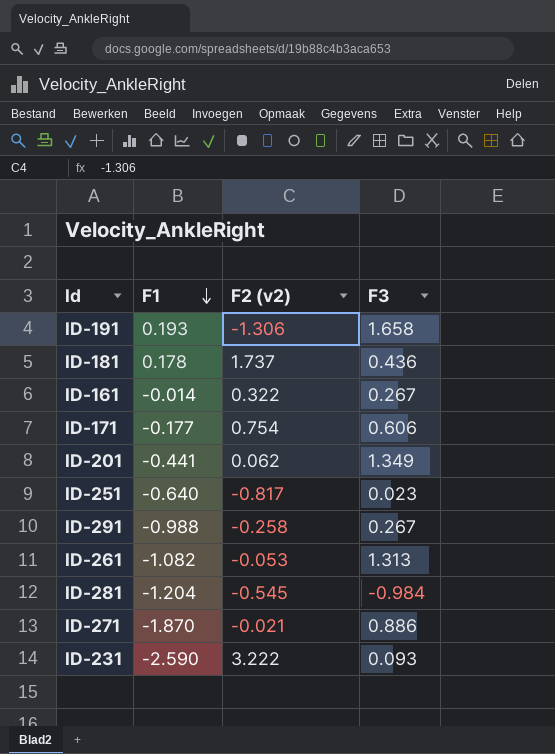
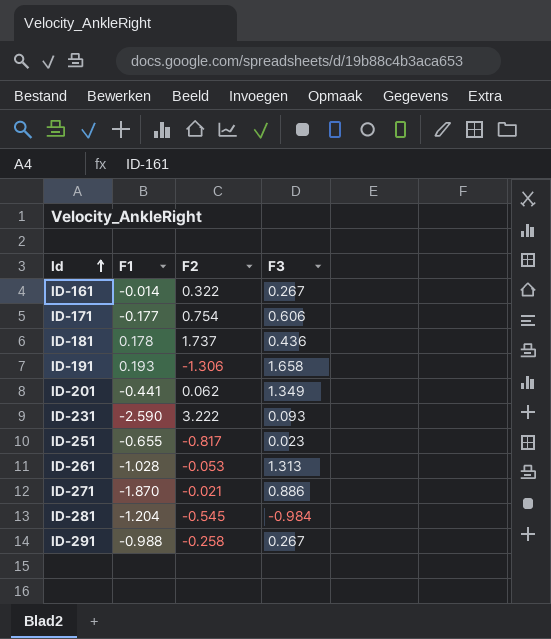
row order: F1 descending -> Id ascending
column name: F2 (v2) -> F2
ID-251 | F1: -0.640 -> -0.655
ID-261 | F1: -1.082 -> -1.028

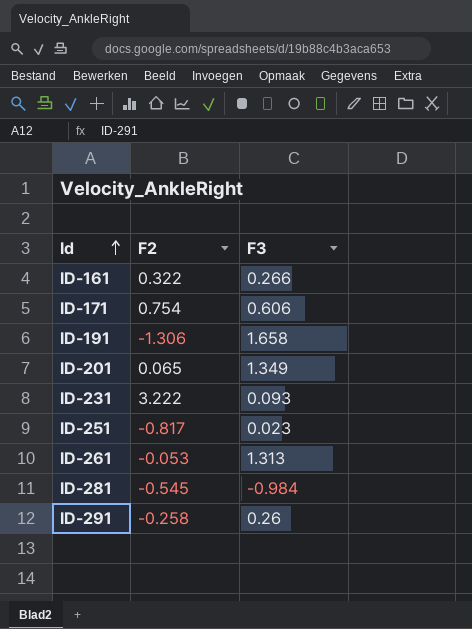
column F1 | position: 2 -> none
row ID-181: 0.178 | 1.737 | 0.436 -> none
row ID-271: -1.870 | -0.021 | 0.886 -> none
ID-161 | F3: 0.267 -> 0.266
ID-201 | F2: 0.062 -> 0.065
ID-291 | F3: 0.267 -> 0.26

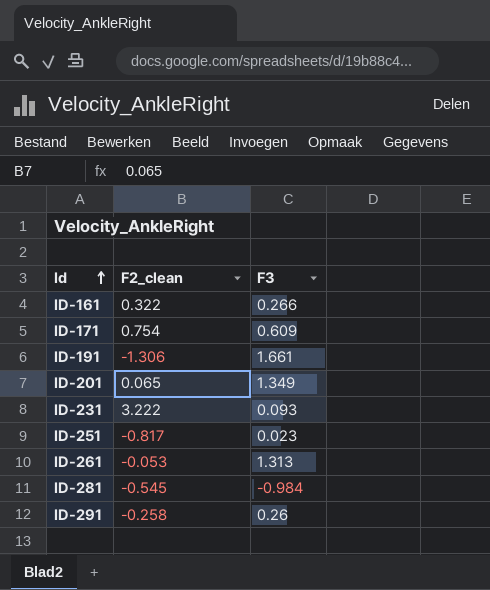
column name: F2 -> F2_clean
ID-171 | F3: 0.606 -> 0.609
ID-191 | F3: 1.658 -> 1.661

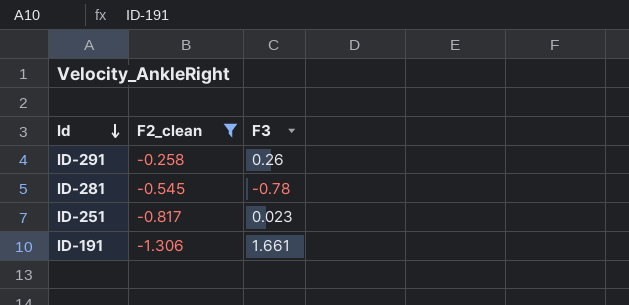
filter: none -> F2_clean <= -0.258
row order: Id ascending -> Id descending
ID-281 | F3: -0.984 -> -0.78

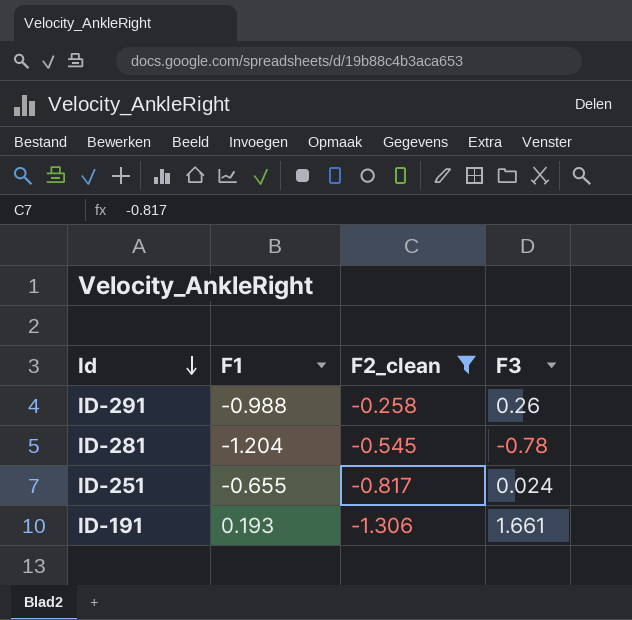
column F1 | position: none -> 2
ID-251 | F3: 0.023 -> 0.024

